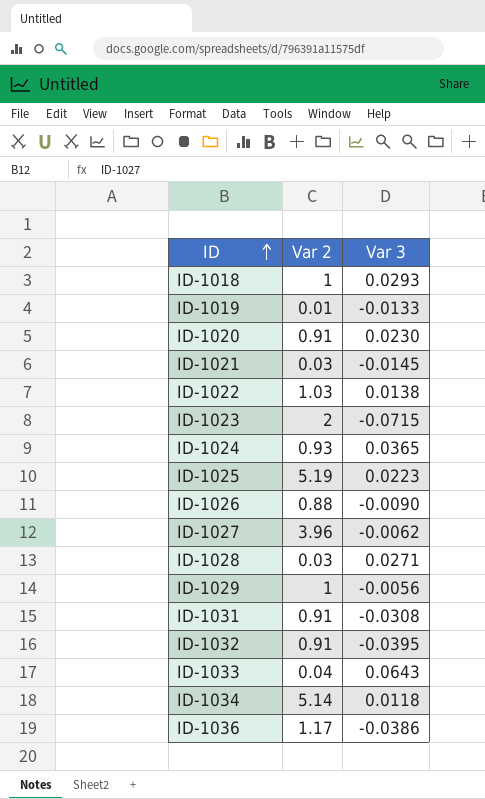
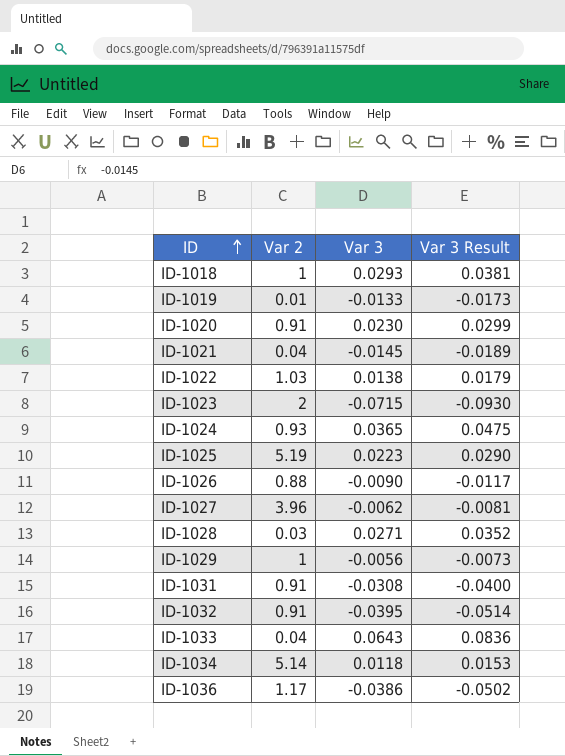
column Var 3 Result | formula: none -> [Var 3] * 1.3
ID-1021 | Var 2: 0.03 -> 0.04

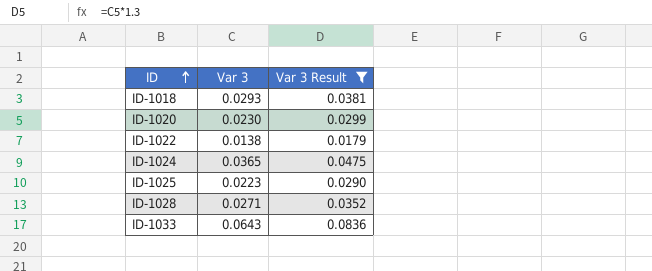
filter: none -> Var 3 Result >= 0.0179
column Var 2 | position: 2 -> none

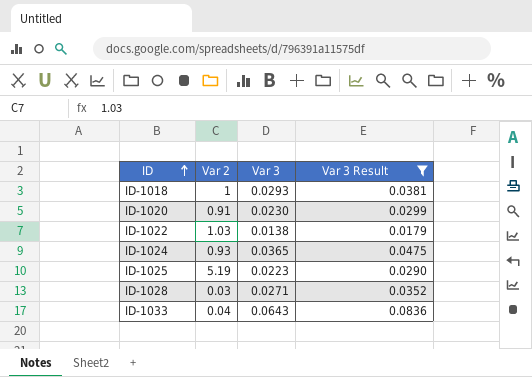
column Var 2 | position: none -> 2

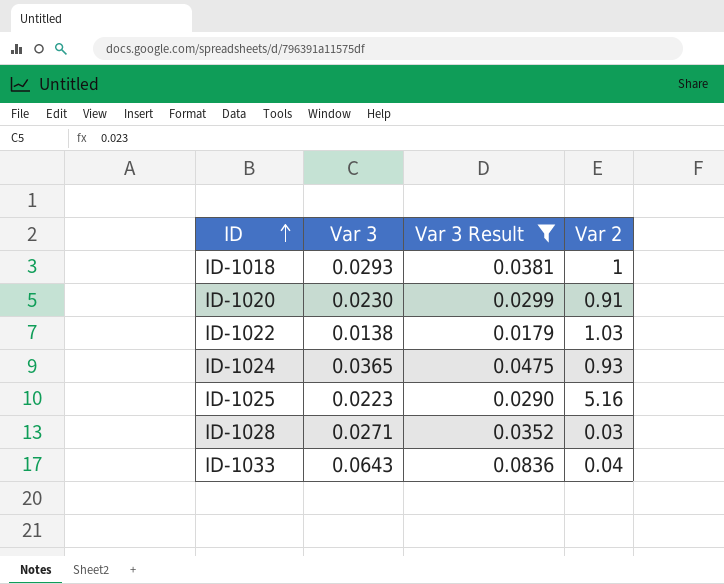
column Var 2 | position: 2 -> 4
ID-1025 | Var 2: 5.19 -> 5.16

